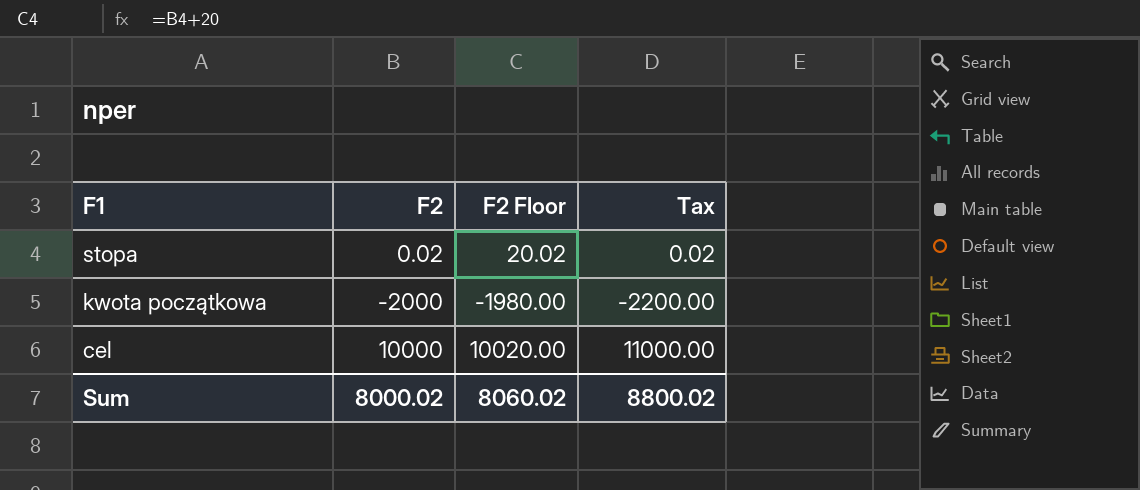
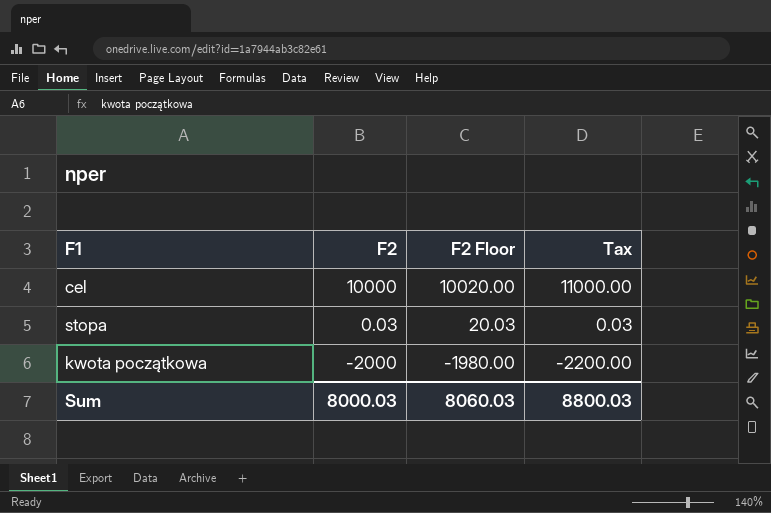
row order: F1 descending -> F2 descending
stopa | F2: 0.02 -> 0.03
stopa | F2 Floor: 20.02 -> 20.03
stopa | Tax: 0.02 -> 0.03
Sum | F2: 8000.02 -> 8000.03
Sum | F2 Floor: 8060.02 -> 8060.03
Sum | Tax: 8800.02 -> 8800.03

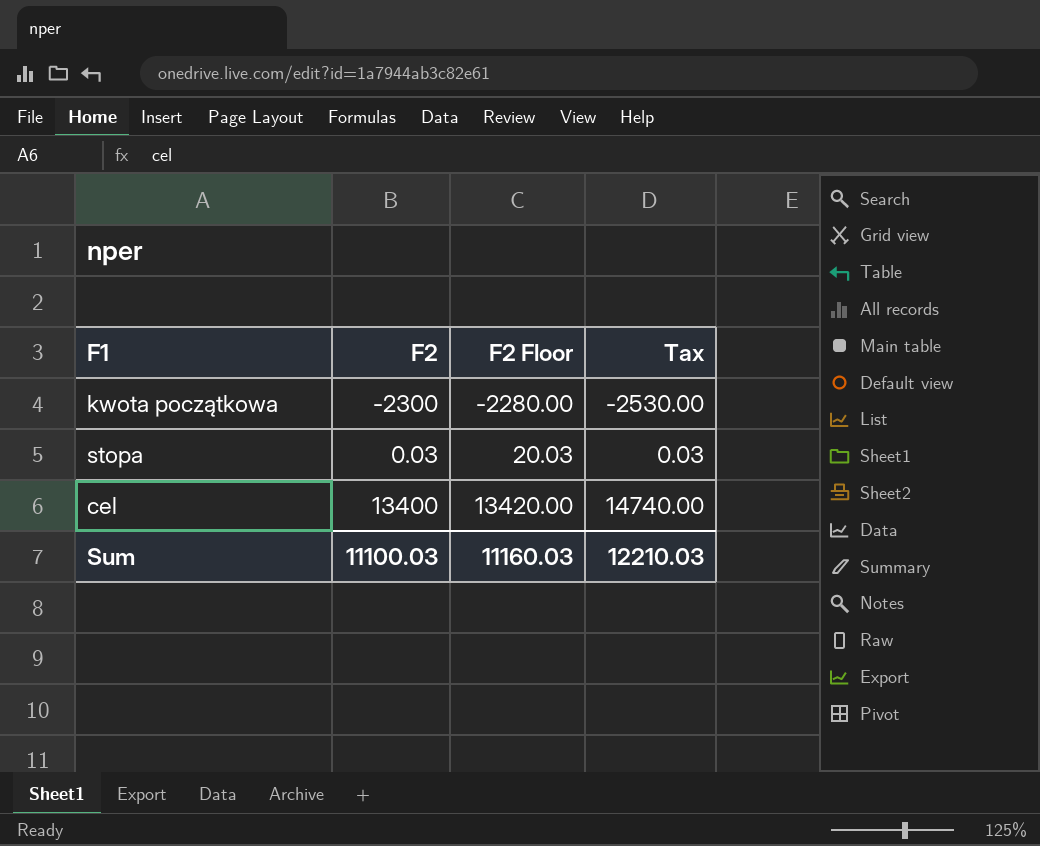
row order: F2 descending -> F2 ascending
kwota początkowa | F2: -2000 -> -2300
kwota początkowa | F2 Floor: -1980.00 -> -2280.00
kwota początkowa | Tax: -2200.00 -> -2530.00
cel | F2: 10000 -> 13400
cel | F2 Floor: 10020.00 -> 13420.00
cel | Tax: 11000.00 -> 14740.00
Sum | F2: 8000.03 -> 11100.03
Sum | F2 Floor: 8060.03 -> 11160.03
Sum | Tax: 8800.03 -> 12210.03

